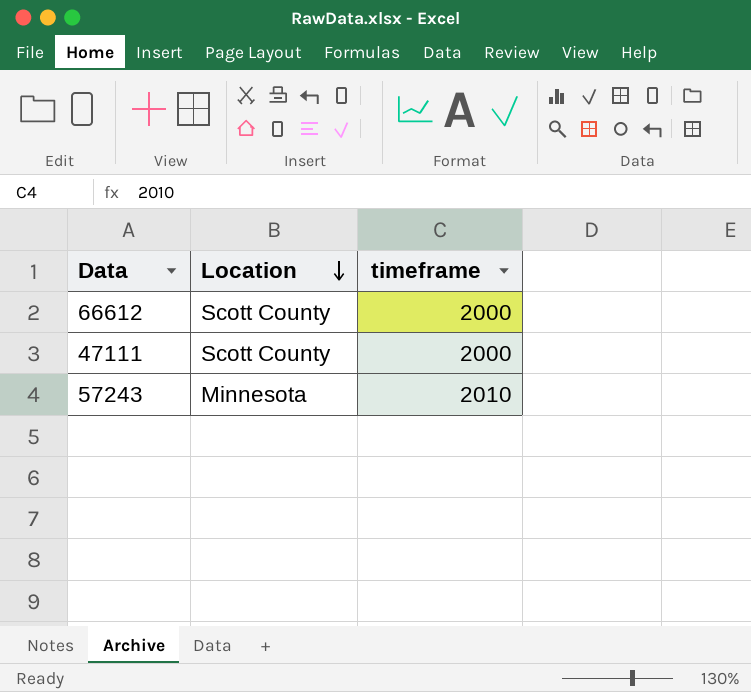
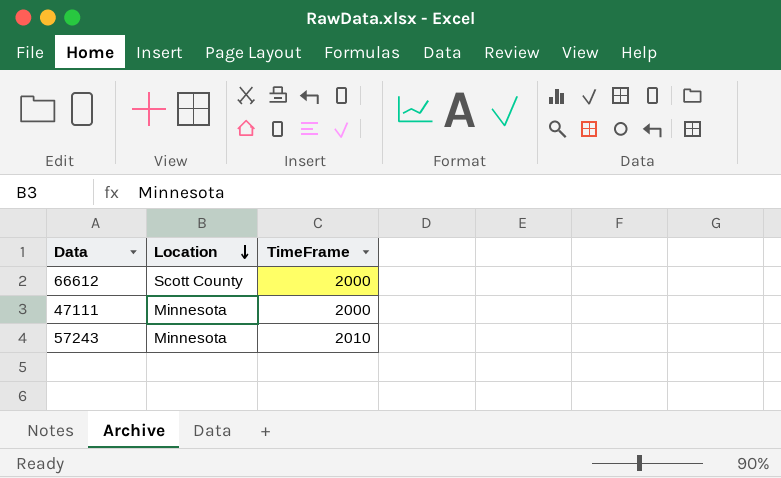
column name: timeframe -> TimeFrame
47111 | Location: Scott County -> Minnesota

